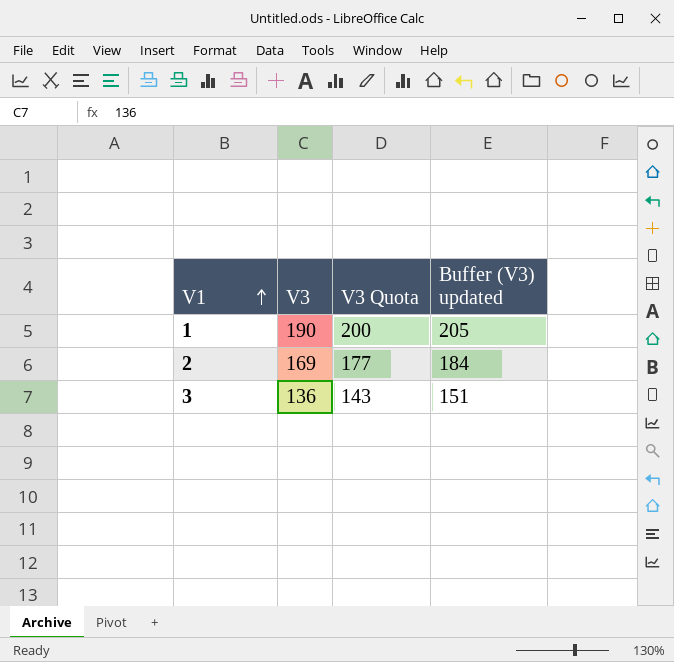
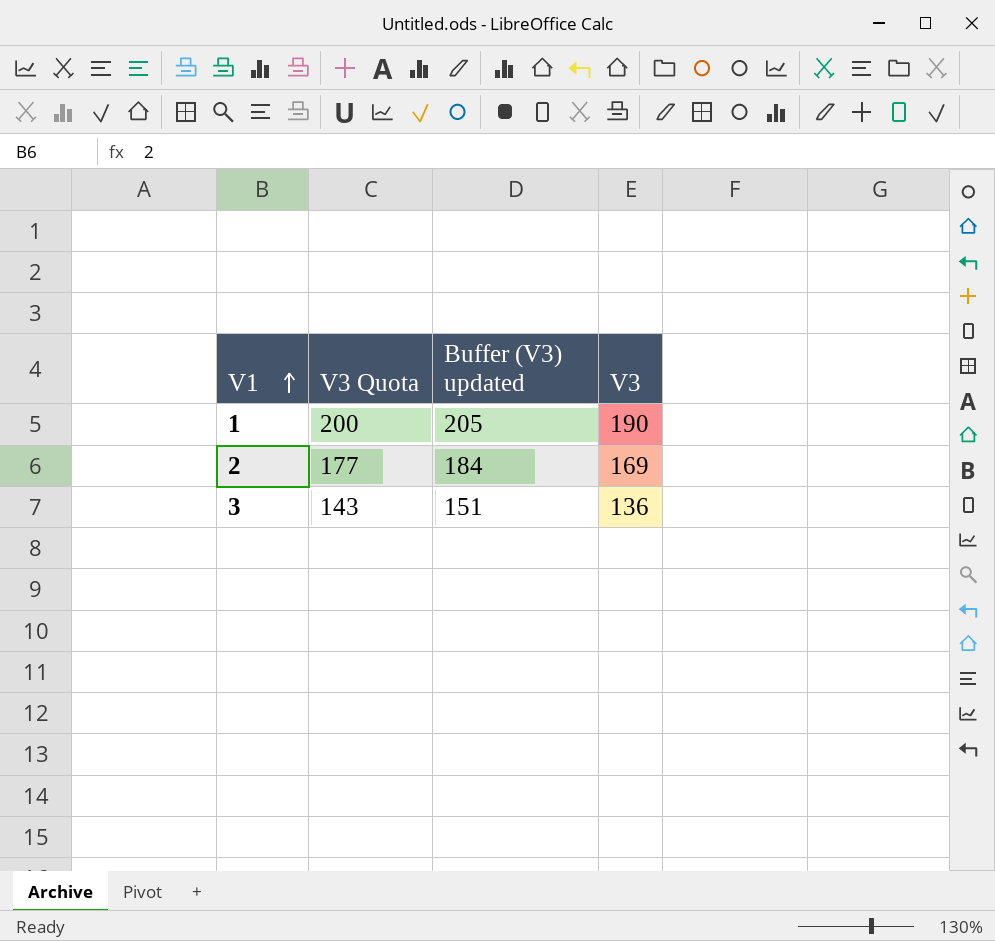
column V3 | position: 2 -> 4

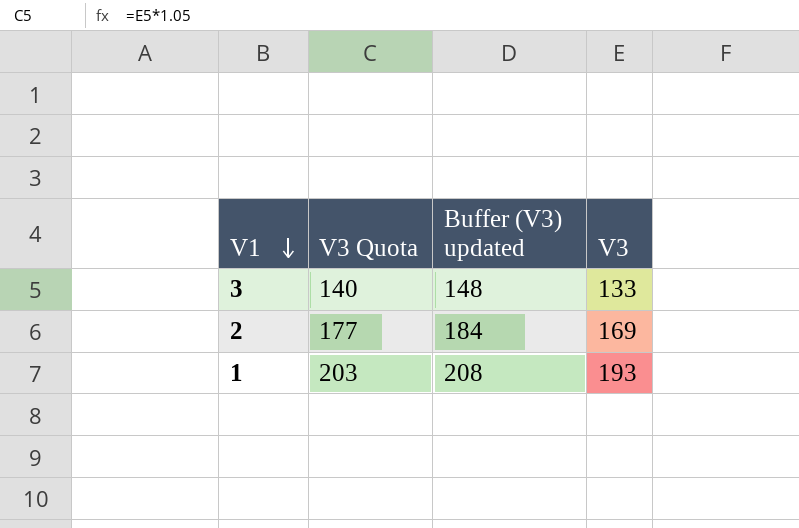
row order: V1 ascending -> V1 descending
3 | V3 Quota: 143 -> 140
3 | Buffer (V3) updated: 151 -> 148
3 | V3: 136 -> 133
1 | V3 Quota: 200 -> 203
1 | Buffer (V3) updated: 205 -> 208
1 | V3: 190 -> 193

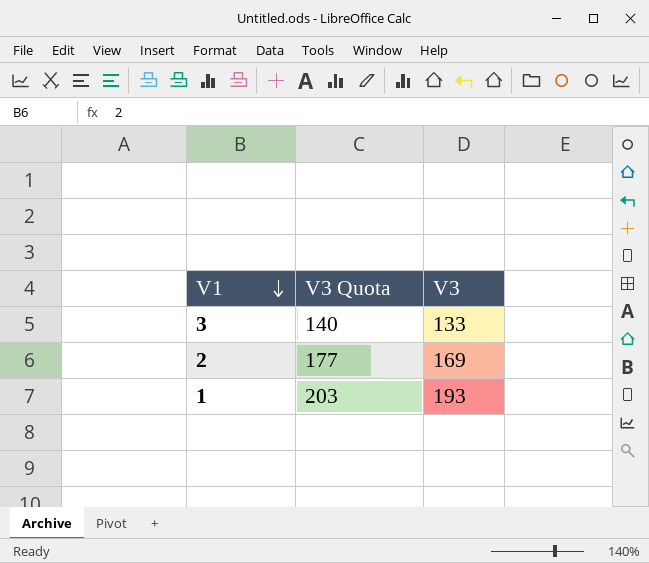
column Buffer (V3) updated | formula: [V3] + 15 -> none

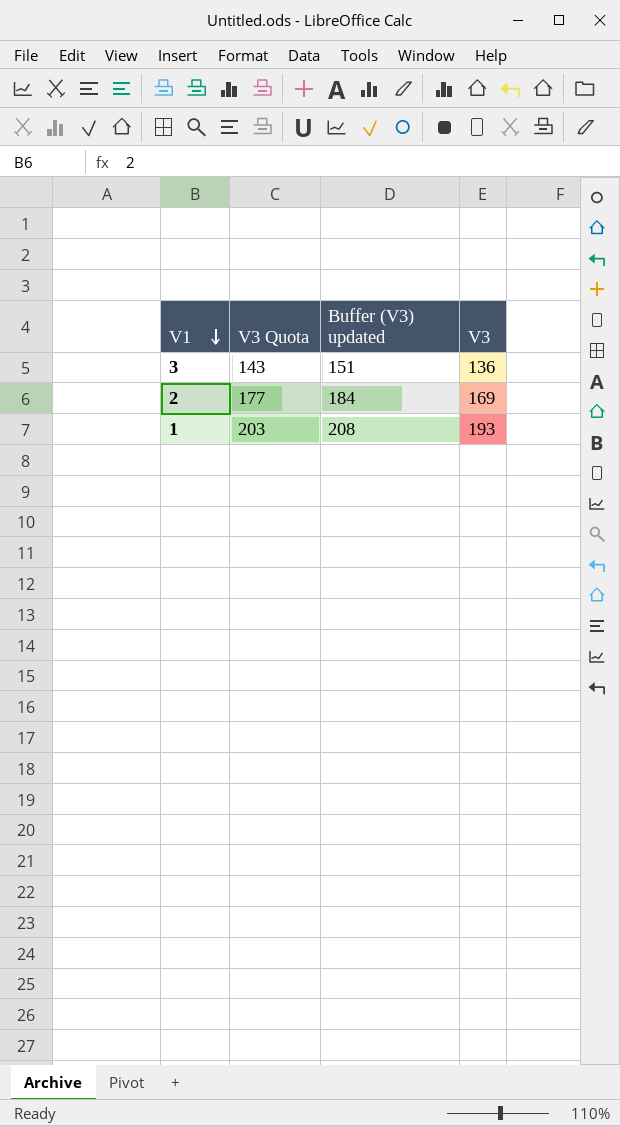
column Buffer (V3) updated | formula: none -> [V3] + 15
3 | V3 Quota: 140 -> 143
3 | V3: 133 -> 136

